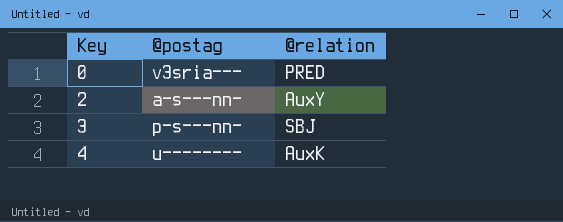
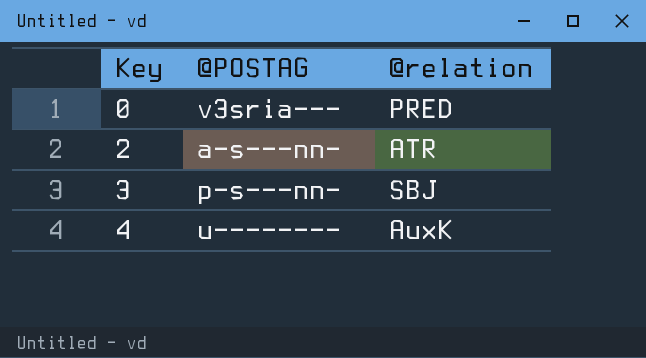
column name: @postag -> @POSTAG
2 | @relation: AuxY -> ATR

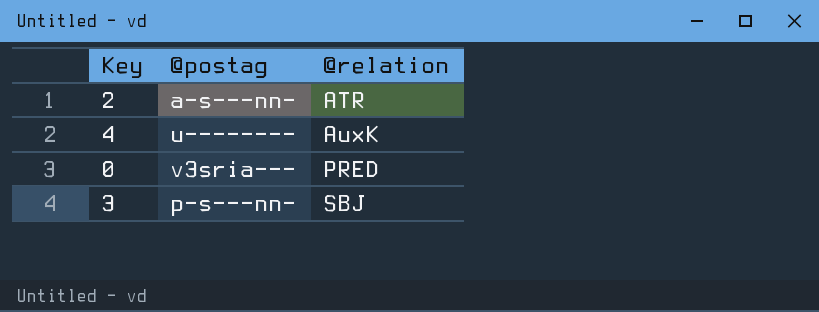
row order: Key ascending -> @relation ascending
column name: @POSTAG -> @postag

